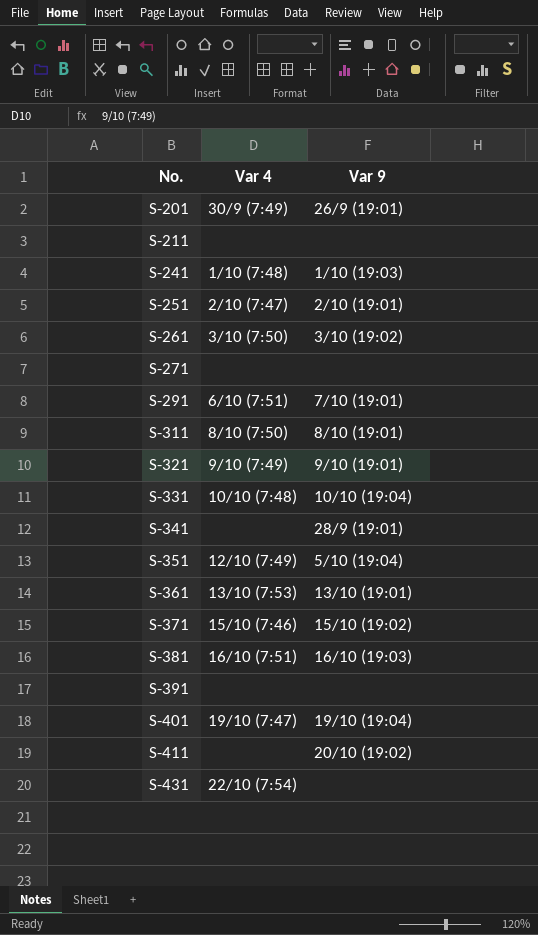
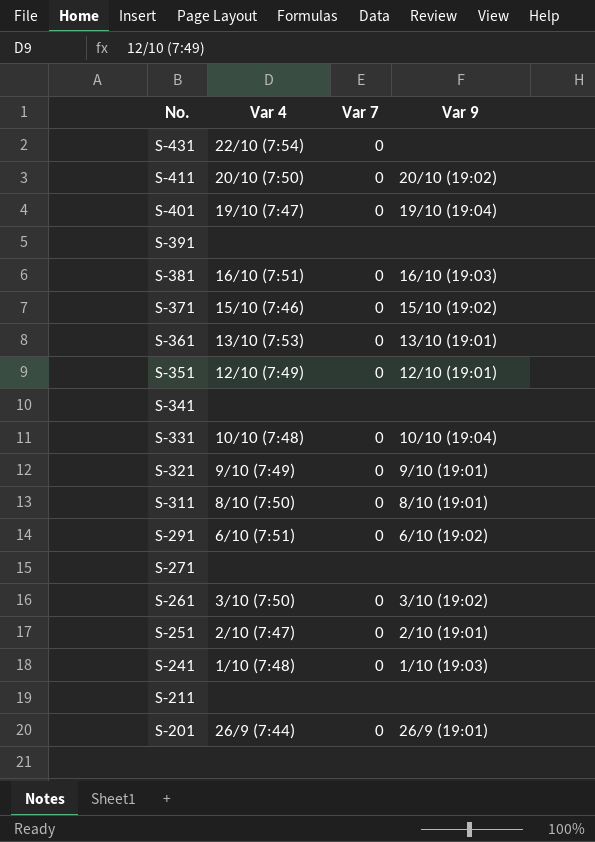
row order: No. ascending -> No. descending
column Var 7 | position: none -> 3
S-411 | Var 4: none -> 20/10 (7:50)
S-351 | Var 9: 5/10 (19:04) -> 12/10 (19:01)
S-341 | Var 9: 28/9 (19:01) -> none
S-291 | Var 9: 7/10 (19:01) -> 6/10 (19:02)
S-201 | Var 4: 30/9 (7:49) -> 26/9 (7:44)

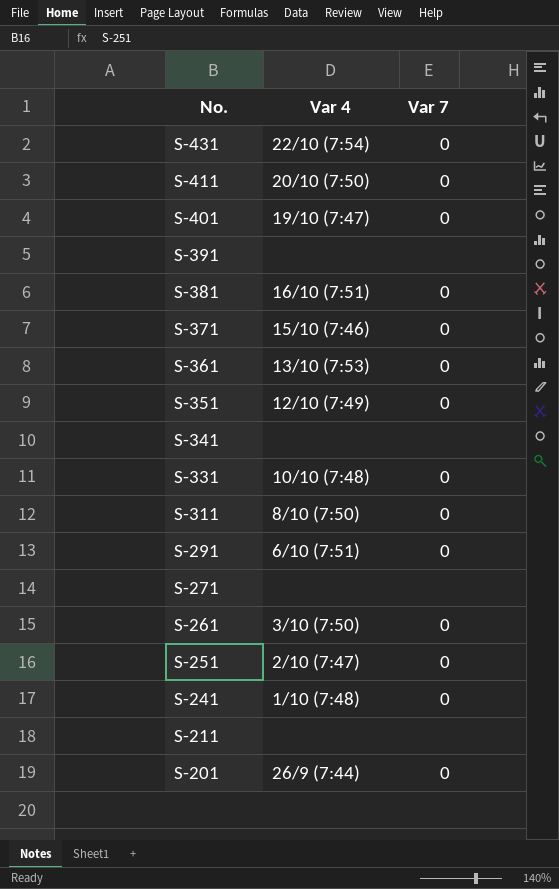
column Var 9 | position: 4 -> none
row S-321: 9/10 (7:49) | 0 | 9/10 (19:01) -> none

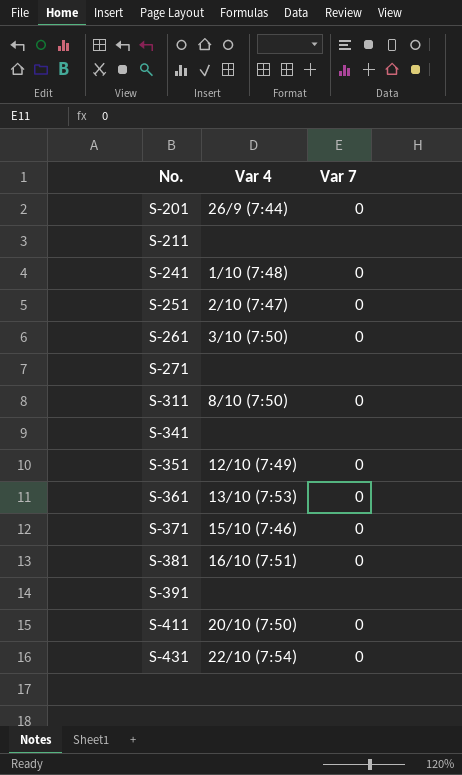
row order: No. descending -> No. ascending
row S-401: 19/10 (7:47) | 0 -> none
row S-331: 10/10 (7:48) | 0 -> none
row S-291: 6/10 (7:51) | 0 -> none

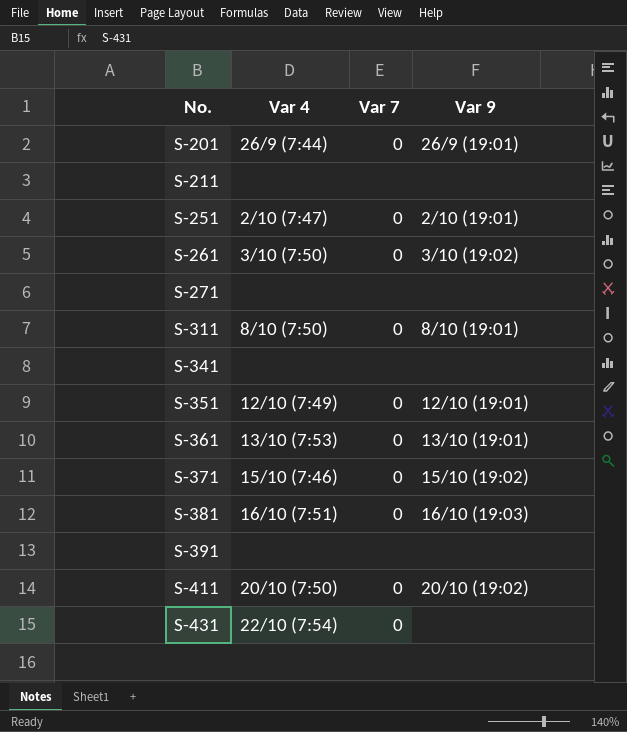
column Var 9 | position: none -> 4
row S-241: 1/10 (7:48) | 0 -> none

